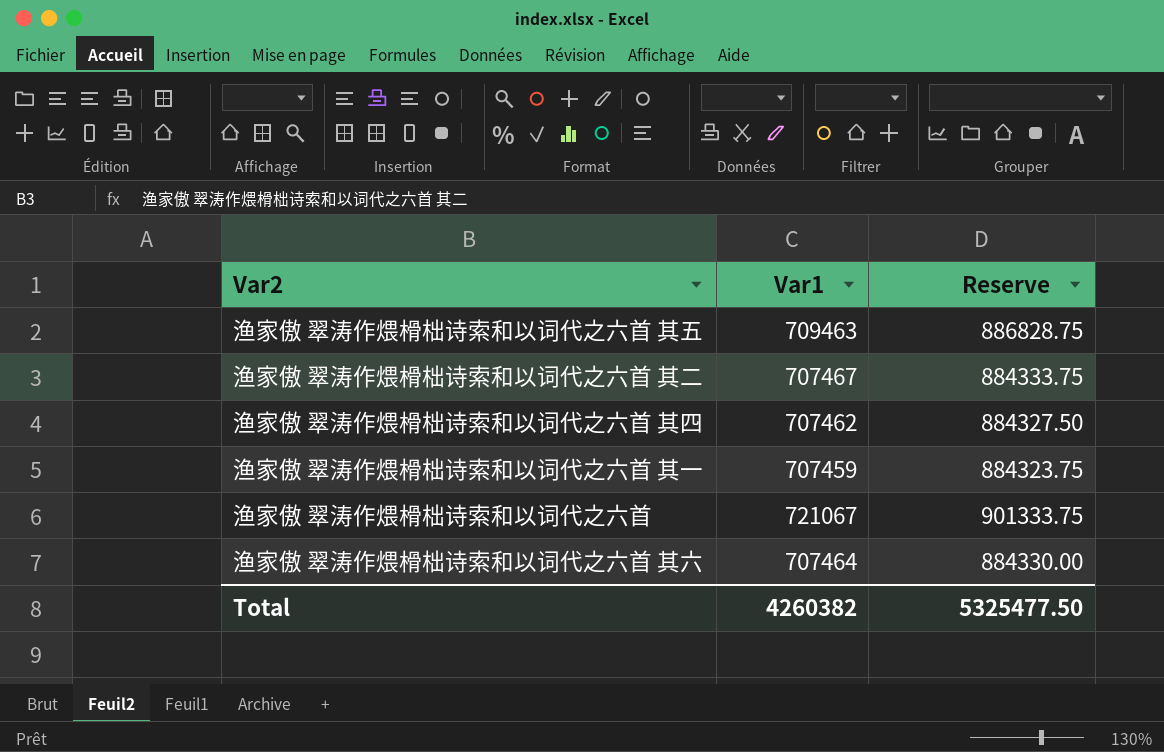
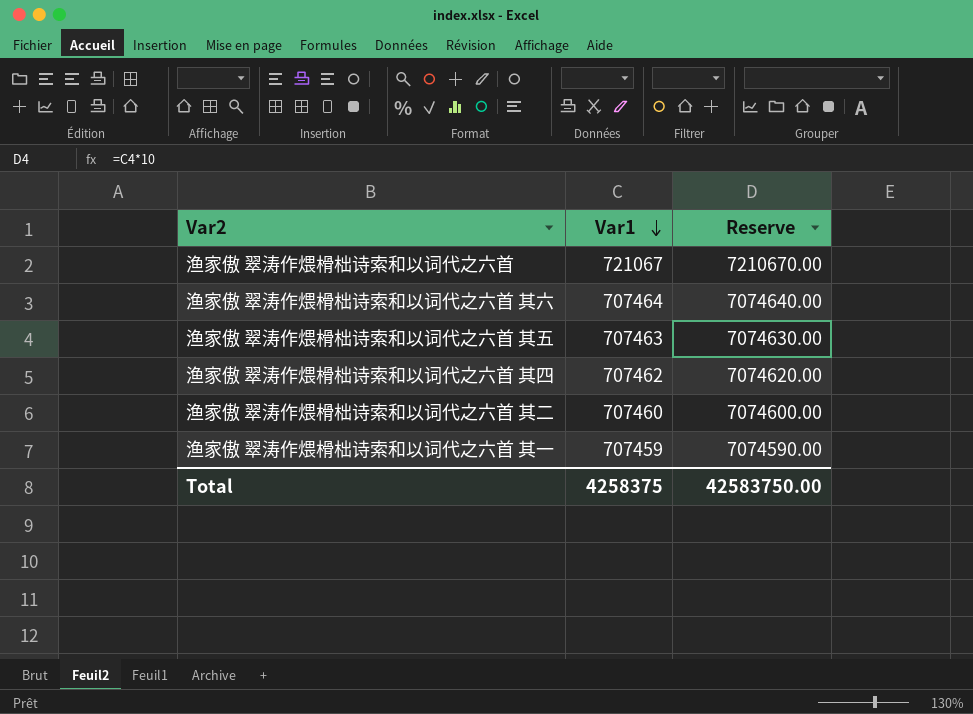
row order: none -> Var1 descending
column Reserve | formula: [Var1] * 1.25 -> [Var1] * 10
渔家傲 翠涛作煨榾柮诗索和以词代之六首 其五 | Var1: 709463 -> 707463
渔家傲 翠涛作煨榾柮诗索和以词代之六首 其二 | Var1: 707467 -> 707460
Total | Var1: 4260382 -> 4258375
Total | Reserve: 5325477.50 -> 42583750.00

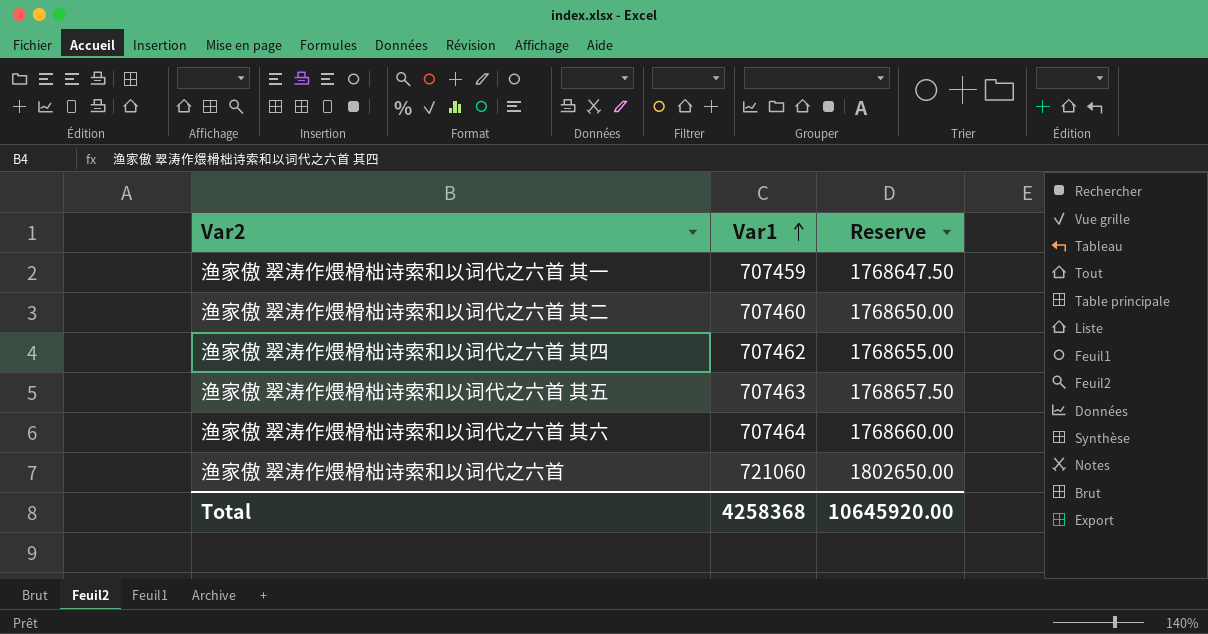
row order: Var1 descending -> Var1 ascending
column Reserve | formula: [Var1] * 10 -> [Var1] * 2.5
渔家傲 翠涛作煨榾柮诗索和以词代之六首 | Var1: 721067 -> 721060
Total | Var1: 4258375 -> 4258368
Total | Reserve: 42583750.00 -> 10645920.00

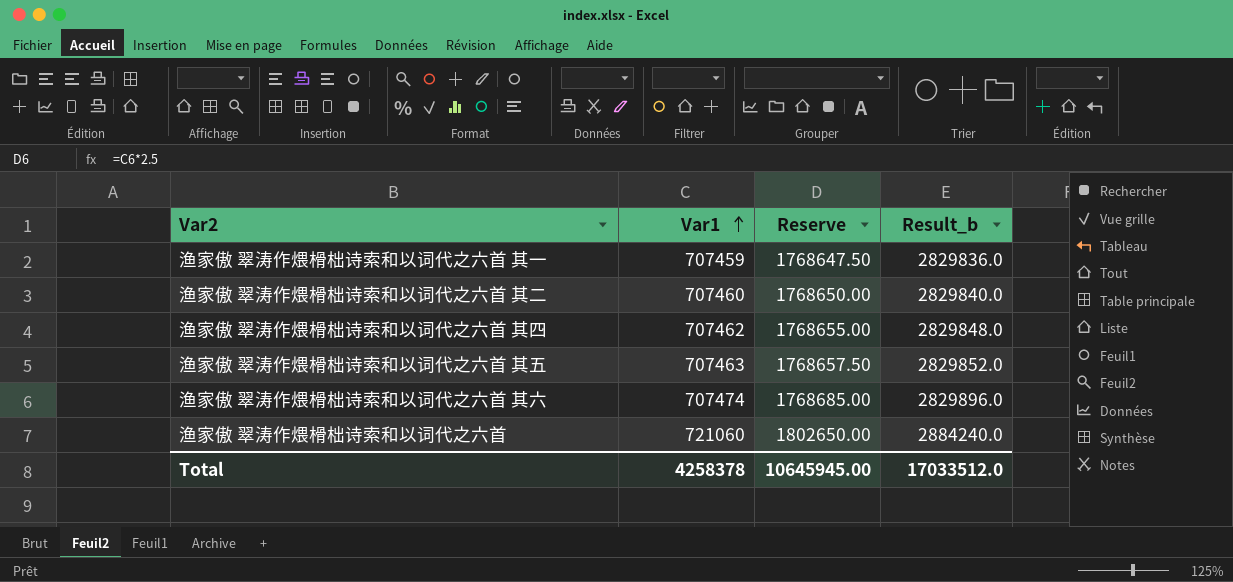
column Result_b | formula: none -> [Var1] * 4
渔家傲 翠涛作煨榾柮诗索和以词代之六首 其六 | Var1: 707464 -> 707474
渔家傲 翠涛作煨榾柮诗索和以词代之六首 其六 | Reserve: 1768660.00 -> 1768685.00
Total | Var1: 4258368 -> 4258378
Total | Reserve: 10645920.00 -> 10645945.00

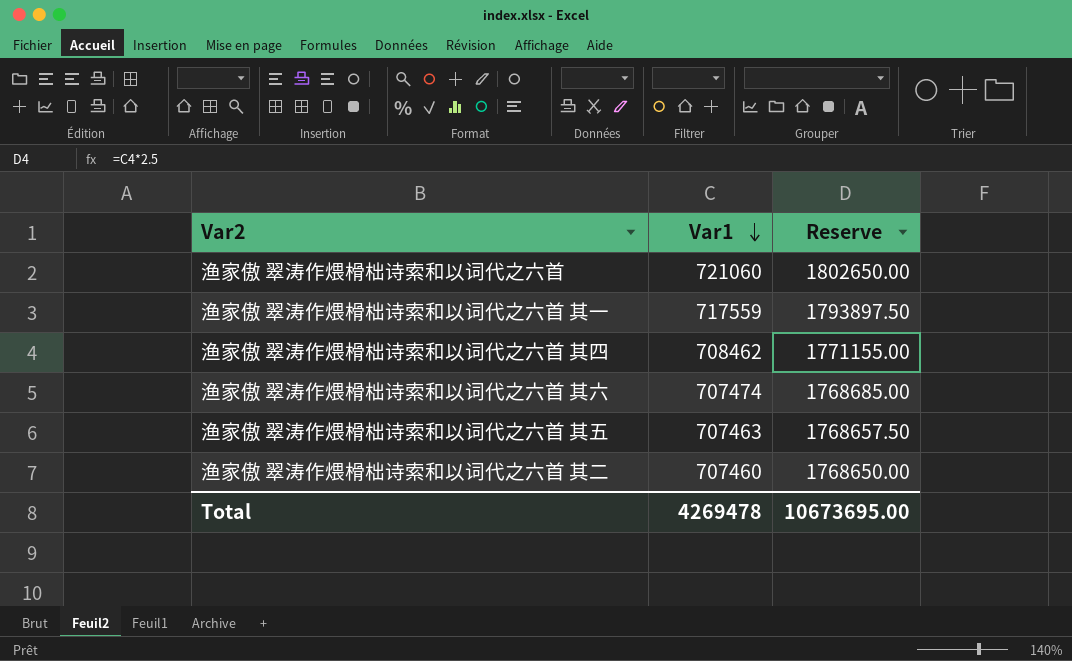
row order: Var1 ascending -> Var1 descending
column Result_b | formula: [Var1] * 4 -> none
渔家傲 翠涛作煨榾柮诗索和以词代之六首 其一 | Var1: 707459 -> 717559
渔家傲 翠涛作煨榾柮诗索和以词代之六首 其一 | Reserve: 1768647.50 -> 1793897.50
渔家傲 翠涛作煨榾柮诗索和以词代之六首 其四 | Var1: 707462 -> 708462
渔家傲 翠涛作煨榾柮诗索和以词代之六首 其四 | Reserve: 1768655.00 -> 1771155.00
Total | Var1: 4258378 -> 4269478
Total | Reserve: 10645945.00 -> 10673695.00

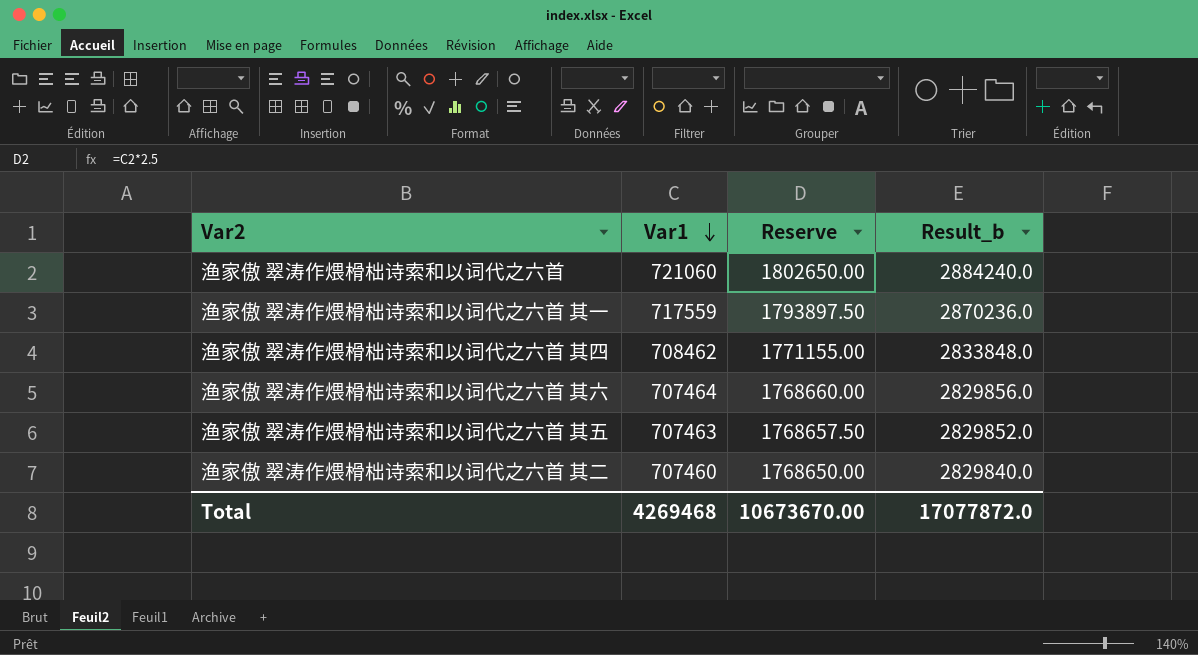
column Result_b | formula: none -> [Var1] * 4
渔家傲 翠涛作煨榾柮诗索和以词代之六首 其六 | Var1: 707474 -> 707464
渔家傲 翠涛作煨榾柮诗索和以词代之六首 其六 | Reserve: 1768685.00 -> 1768660.00
Total | Var1: 4269478 -> 4269468
Total | Reserve: 10673695.00 -> 10673670.00

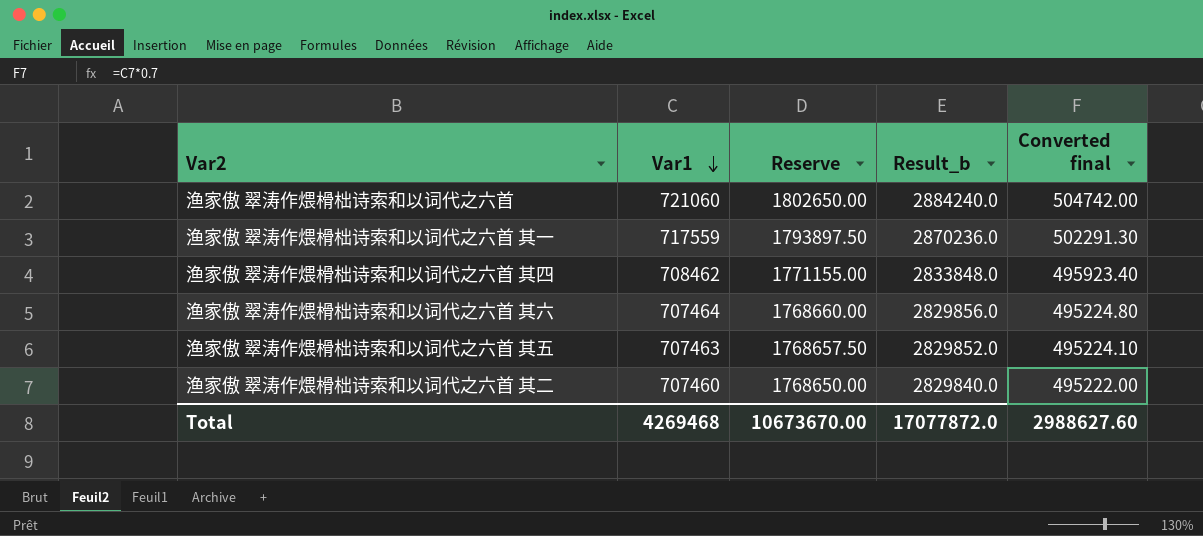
column Converted final | formula: none -> [Var1] * 0.7

